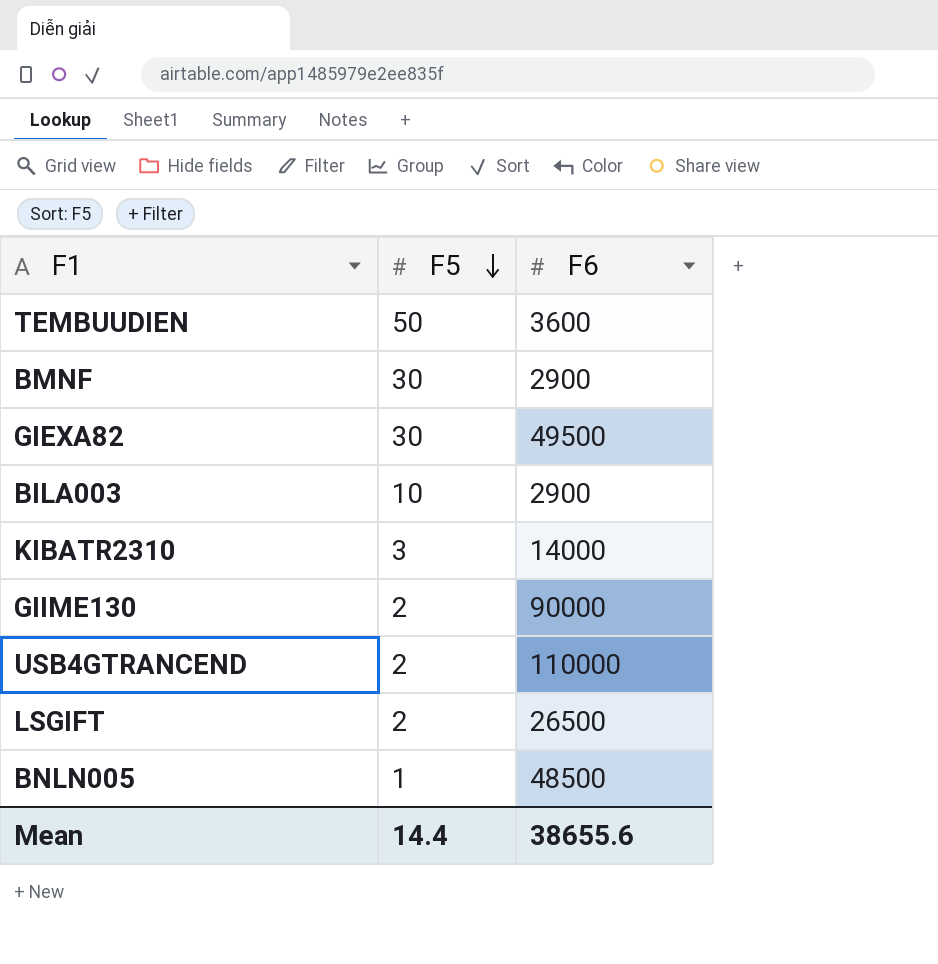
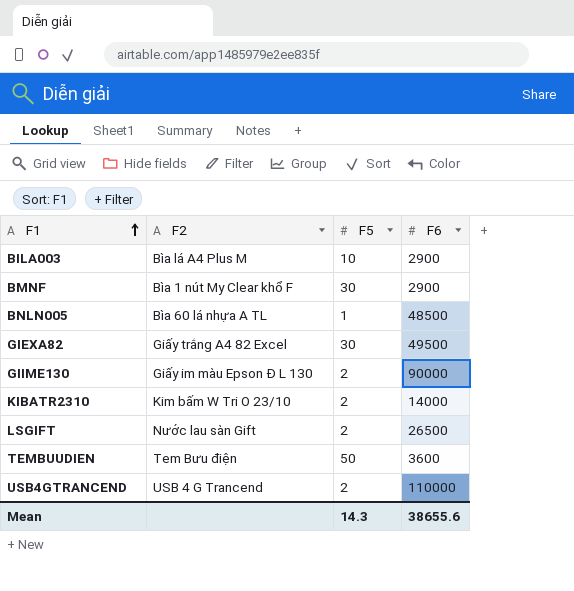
row order: F5 descending -> F1 ascending
column F2 | position: none -> 2
KIBATR2310 | F5: 3 -> 2
Mean | F5: 14.4 -> 14.3

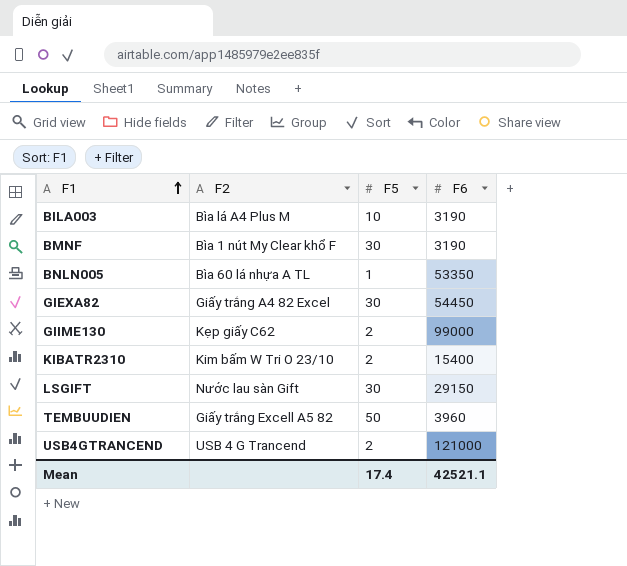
BILA003 | F6: 2900 -> 3190
BMNF | F6: 2900 -> 3190
BNLN005 | F6: 48500 -> 53350
GIEXA82 | F6: 49500 -> 54450
GIIME130 | F2: Giấy im màu Epson Đ L 130 -> Kẹp giấy C62
GIIME130 | F6: 90000 -> 99000
KIBATR2310 | F6: 14000 -> 15400
LSGIFT | F5: 2 -> 30
LSGIFT | F6: 26500 -> 29150
TEMBUUDIEN | F2: Tem Bưu điện -> Giấy trắng Excell A5 82
TEMBUUDIEN | F6: 3600 -> 3960
USB4GTRANCEND | F6: 110000 -> 121000
Mean | F5: 14.3 -> 17.4
Mean | F6: 38655.6 -> 42521.1

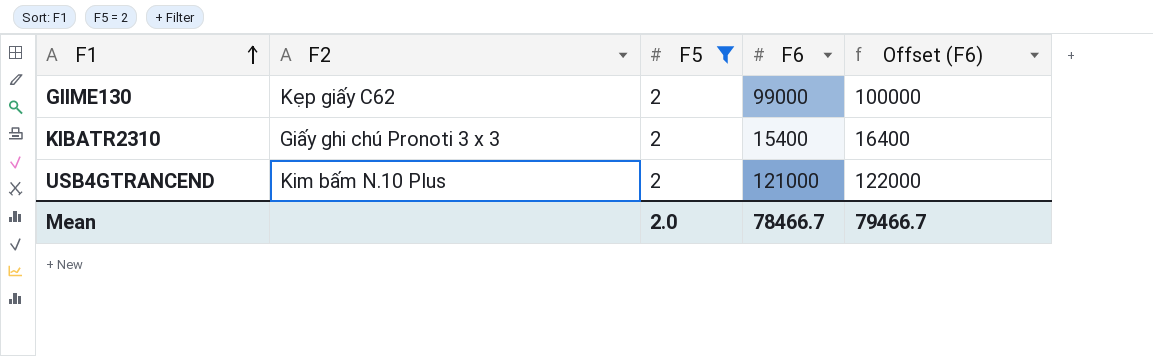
filter: none -> F5 = 2
column Offset (F6) | formula: none -> [F6] + 1000
KIBATR2310 | F2: Kim bấm W Tri O 23/10 -> Giấy ghi chú Pronoti 3 x 3
USB4GTRANCEND | F2: USB 4 G Trancend -> Kim bấm N.10 Plus
Mean | F5: 17.4 -> 2.0
Mean | F6: 42521.1 -> 78466.7

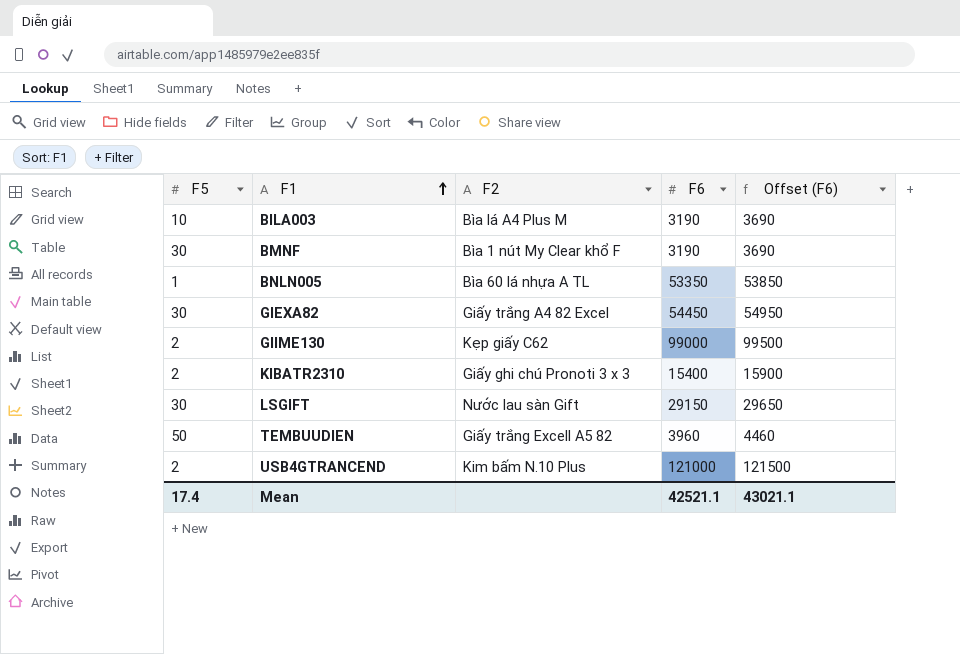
filter: F5 = 2 -> none
column F5 | position: 3 -> 1
column Offset (F6) | formula: [F6] + 1000 -> [F6] + 500
Mean | F5: 2.0 -> 17.4
Mean | F6: 78466.7 -> 42521.1
Mean | Offset (F6): 79466.7 -> 43021.1

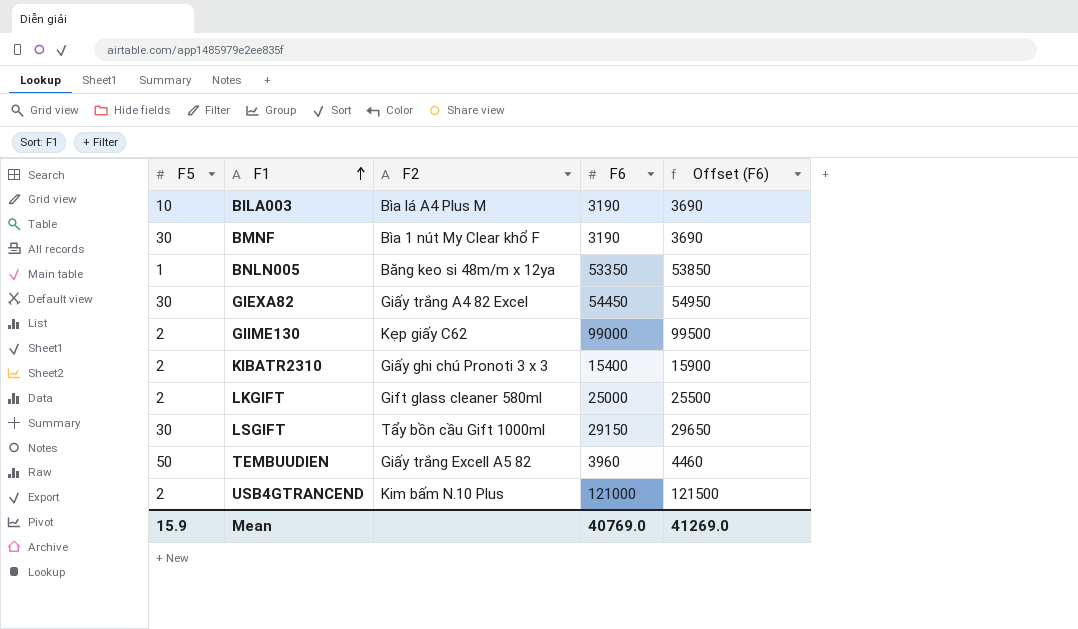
BNLN005 | F2: Bìa 60 lá nhựa A TL -> Băng keo si 48m/m x 12ya
row LKGIFT: none -> 2 | Gift glass cleaner 580ml | 25000 | 25500
LSGIFT | F2: Nước lau sàn Gift -> Tẩy bồn cầu Gift 1000ml
Mean | F5: 17.4 -> 15.9
Mean | F6: 42521.1 -> 40769.0
Mean | Offset (F6): 43021.1 -> 41269.0

